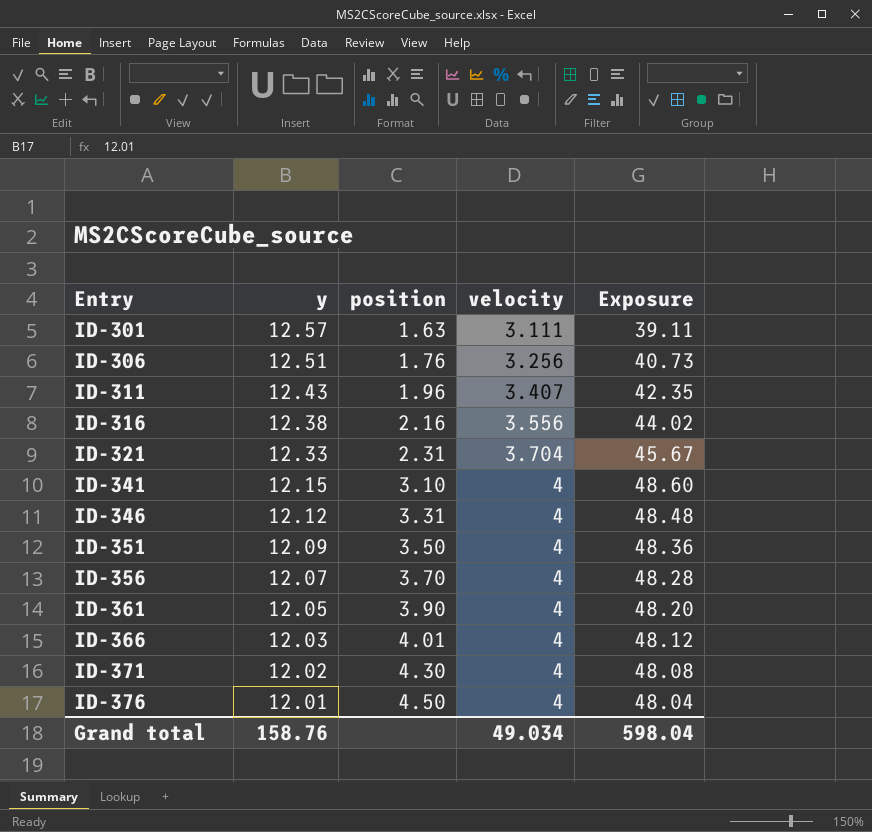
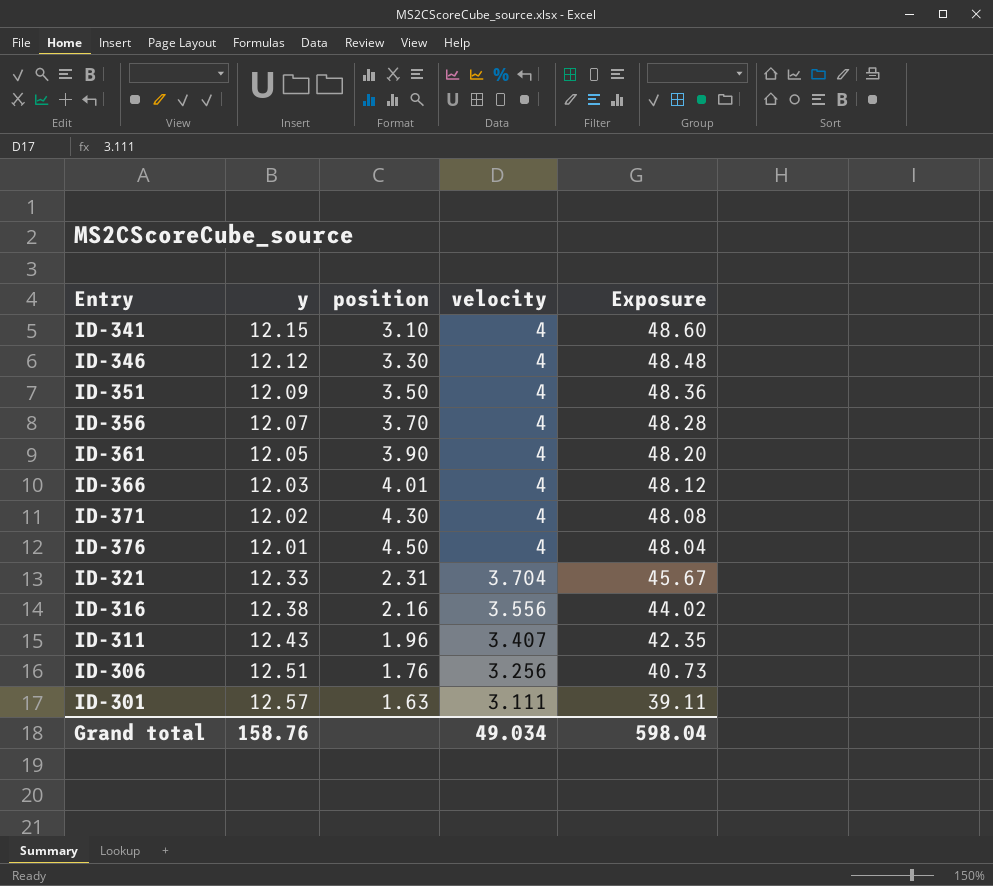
row order: Entry ascending -> velocity descending
ID-346 | position: 3.31 -> 3.30

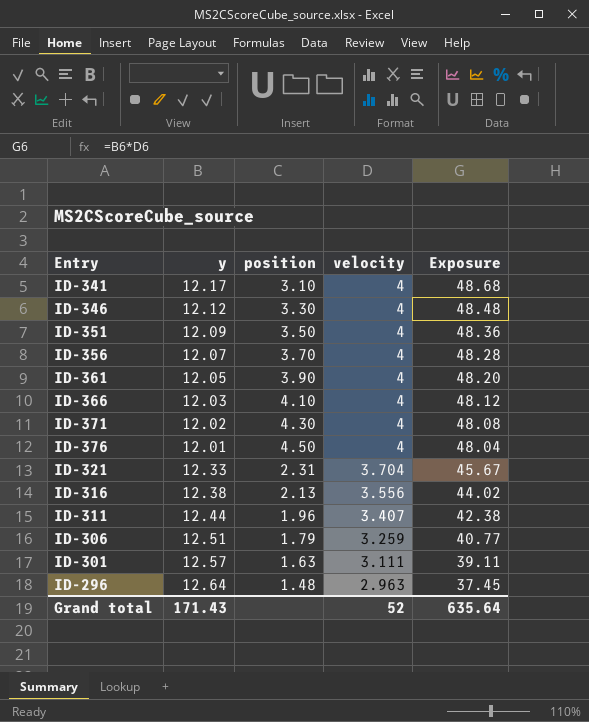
ID-341 | y: 12.15 -> 12.17
ID-341 | Exposure: 48.60 -> 48.68
ID-366 | position: 4.01 -> 4.10
ID-316 | position: 2.16 -> 2.13
ID-311 | y: 12.43 -> 12.44
ID-311 | Exposure: 42.35 -> 42.38
ID-306 | position: 1.76 -> 1.79
ID-306 | velocity: 3.256 -> 3.259
ID-306 | Exposure: 40.73 -> 40.77
row ID-296: none -> 12.64 | 1.48 | 2.963 | 37.45
Grand total | y: 158.76 -> 171.43
Grand total | velocity: 49.034 -> 52
Grand total | Exposure: 598.04 -> 635.64

